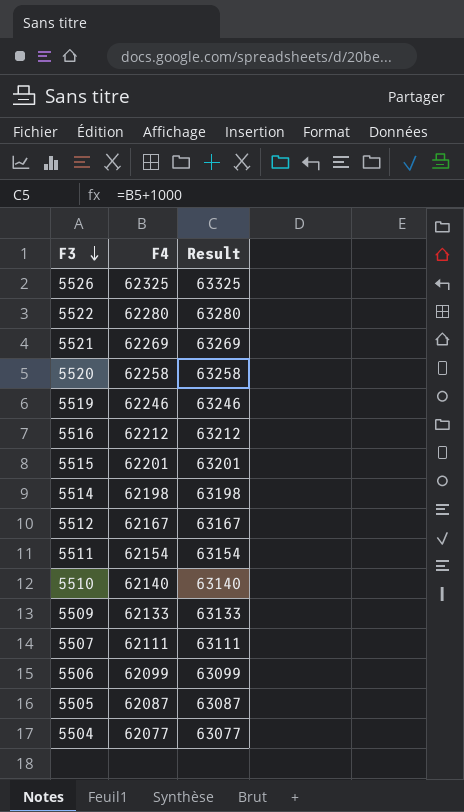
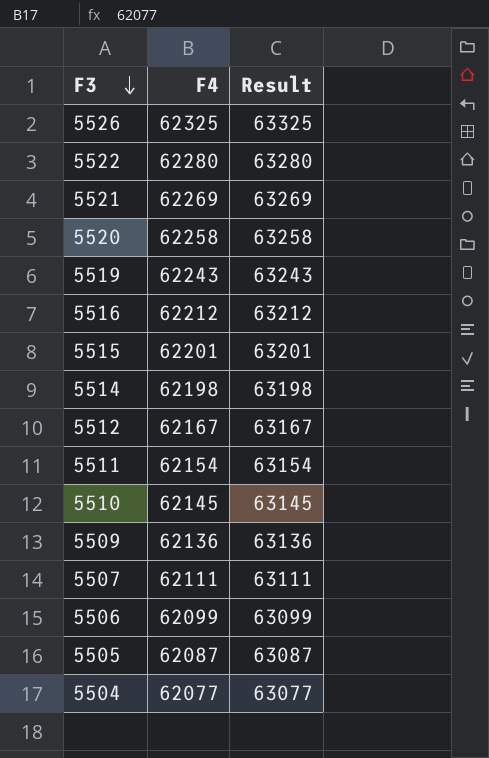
5519 | F4: 62246 -> 62243
5519 | Result: 63246 -> 63243
5510 | F4: 62140 -> 62145
5510 | Result: 63140 -> 63145
5509 | F4: 62133 -> 62136
5509 | Result: 63133 -> 63136

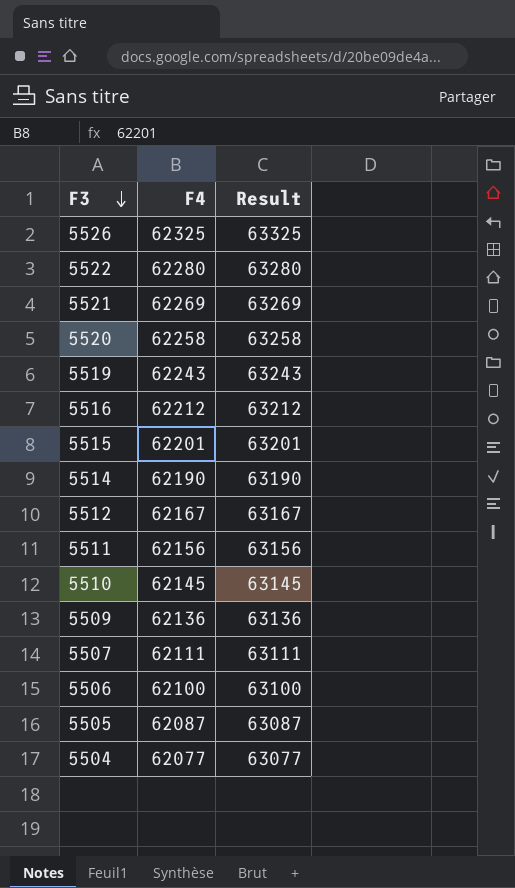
5514 | F4: 62198 -> 62190
5514 | Result: 63198 -> 63190
5511 | F4: 62154 -> 62156
5511 | Result: 63154 -> 63156
5506 | F4: 62099 -> 62100
5506 | Result: 63099 -> 63100

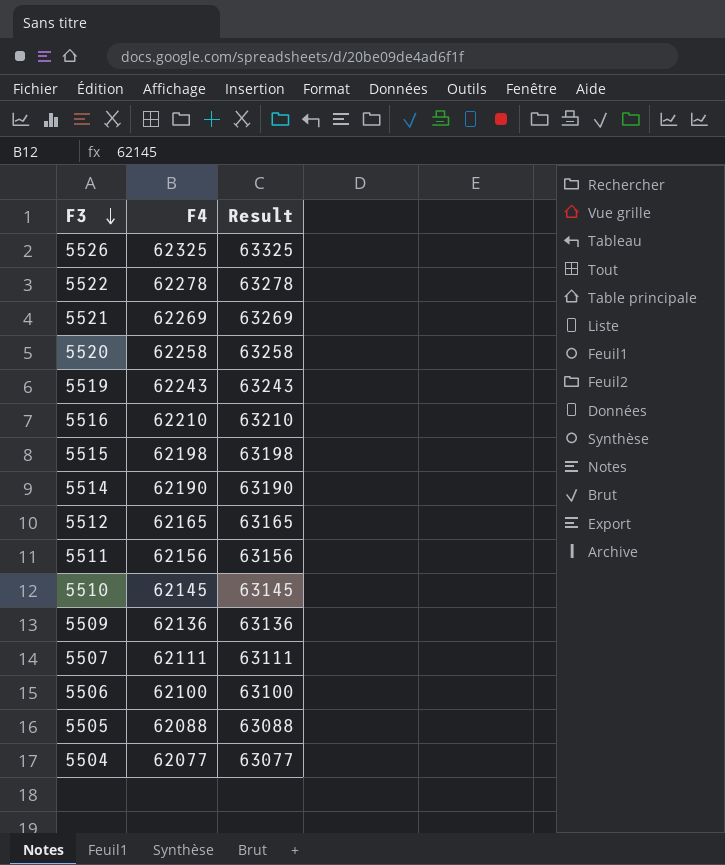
5522 | F4: 62280 -> 62278
5522 | Result: 63280 -> 63278
5516 | F4: 62212 -> 62210
5516 | Result: 63212 -> 63210
5515 | F4: 62201 -> 62198
5515 | Result: 63201 -> 63198
5512 | F4: 62167 -> 62165
5512 | Result: 63167 -> 63165
5505 | F4: 62087 -> 62088
5505 | Result: 63087 -> 63088

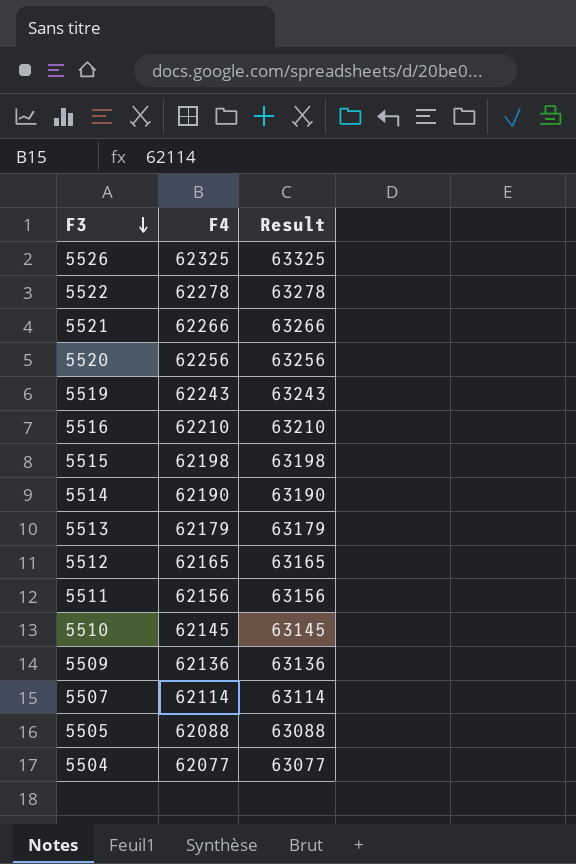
row 5506: 62100 | 63100 -> none
5521 | F4: 62269 -> 62266
5521 | Result: 63269 -> 63266
5520 | F4: 62258 -> 62256
5520 | Result: 63258 -> 63256
row 5513: none -> 62179 | 63179
5507 | F4: 62111 -> 62114
5507 | Result: 63111 -> 63114

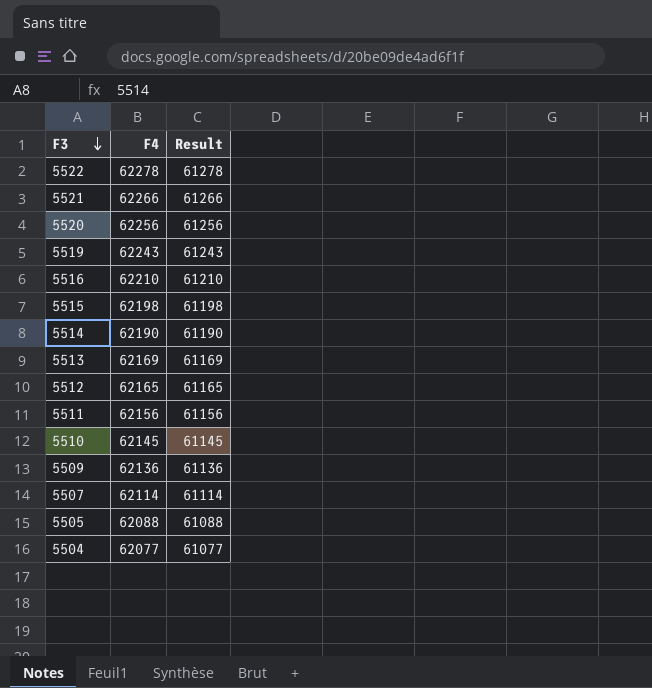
column Result | formula: [F4] + 1000 -> [F4] - 1000
row 5526: 62325 | 63325 -> none
5513 | F4: 62179 -> 62169

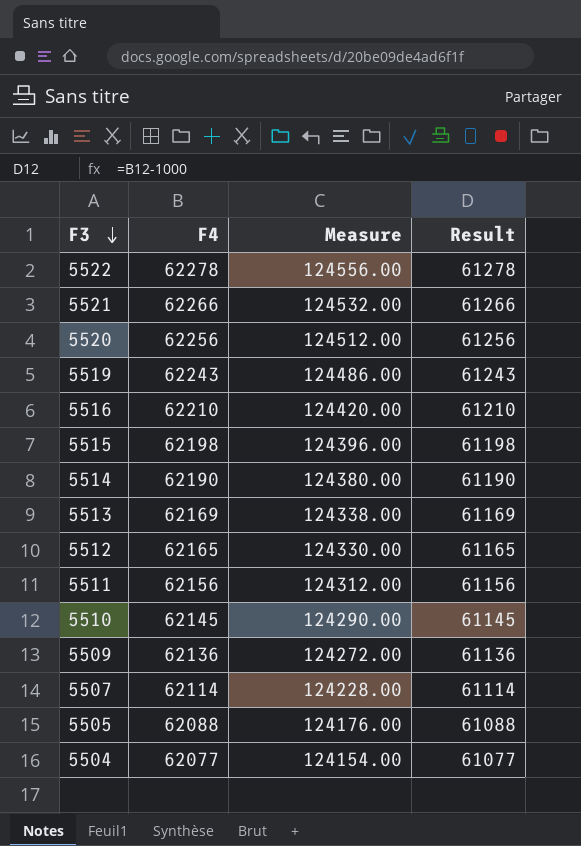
column Measure | formula: none -> [F4] * 2

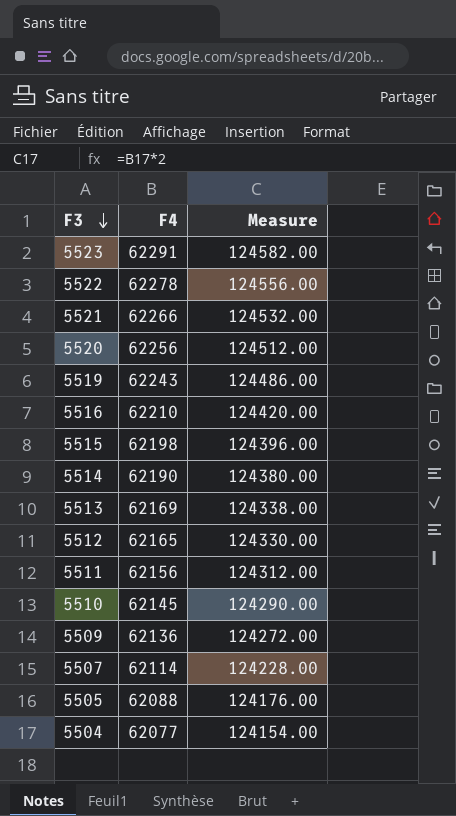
column Result | formula: [F4] - 1000 -> none
row 5523: none -> 62291 | 124582.00

